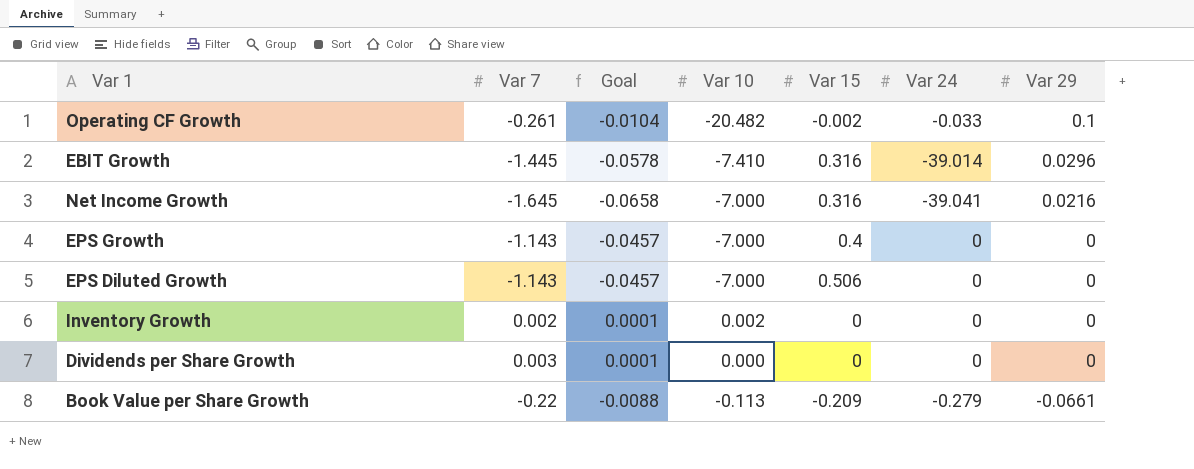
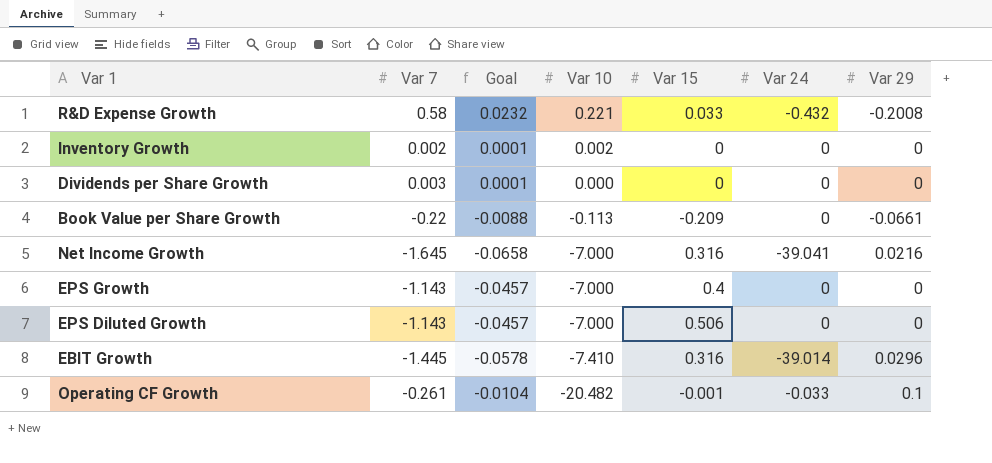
row order: Var 29 descending -> Var 10 descending
row R&D Expense Growth: none -> 0.58 | 0.0232 | 0.221 | 0.033 | -0.432 | -0.2008
Book Value per Share Growth | Var 24: -0.279 -> 0
Operating CF Growth | Var 15: -0.002 -> -0.001

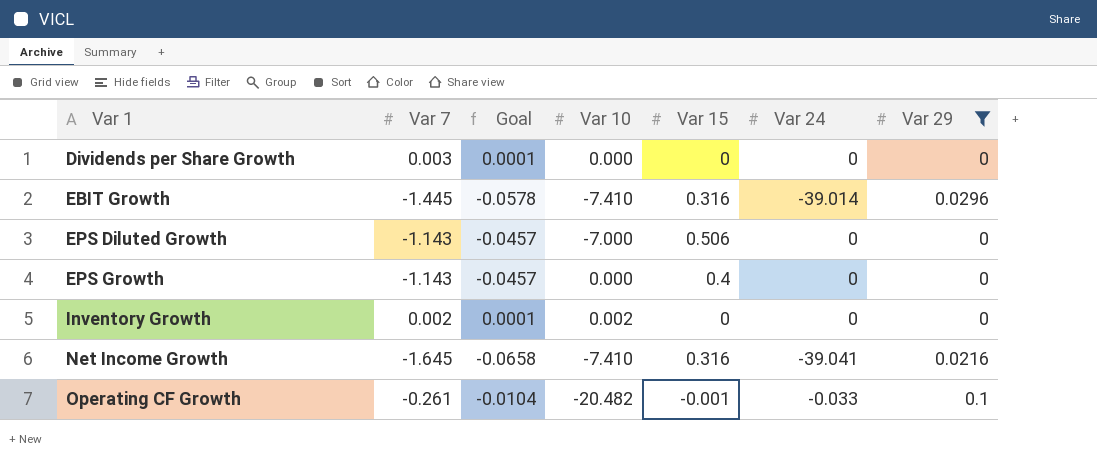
filter: none -> Var 29 >= 0
row order: Var 10 descending -> Var 1 ascending
EPS Growth | Var 10: -7.000 -> 0.000
Net Income Growth | Var 10: -7.000 -> -7.410

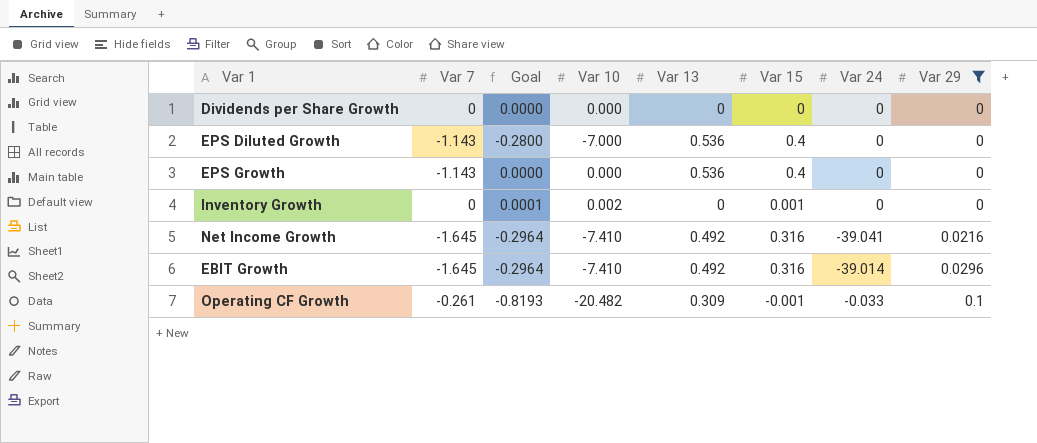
row order: Var 1 ascending -> Var 29 ascending
column Goal | formula: [Var 7] * 0.04 -> [Var 10] * 0.04
column Var 13 | position: none -> 5
Dividends per Share Growth | Var 7: 0.003 -> 0
EPS Diluted Growth | Var 15: 0.506 -> 0.4
Inventory Growth | Var 7: 0.002 -> 0
Inventory Growth | Var 15: 0 -> 0.001
EBIT Growth | Var 7: -1.445 -> -1.645

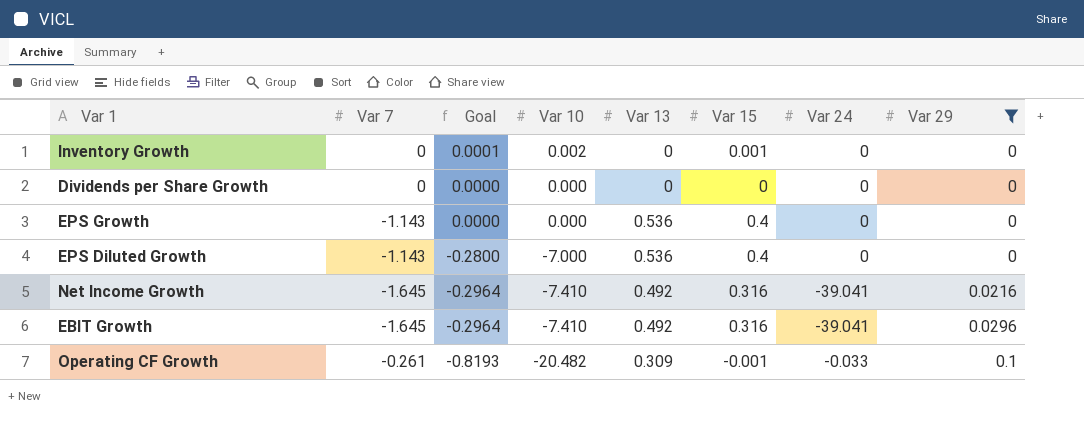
row order: Var 29 ascending -> Goal descending
EBIT Growth | Var 24: -39.014 -> -39.041

